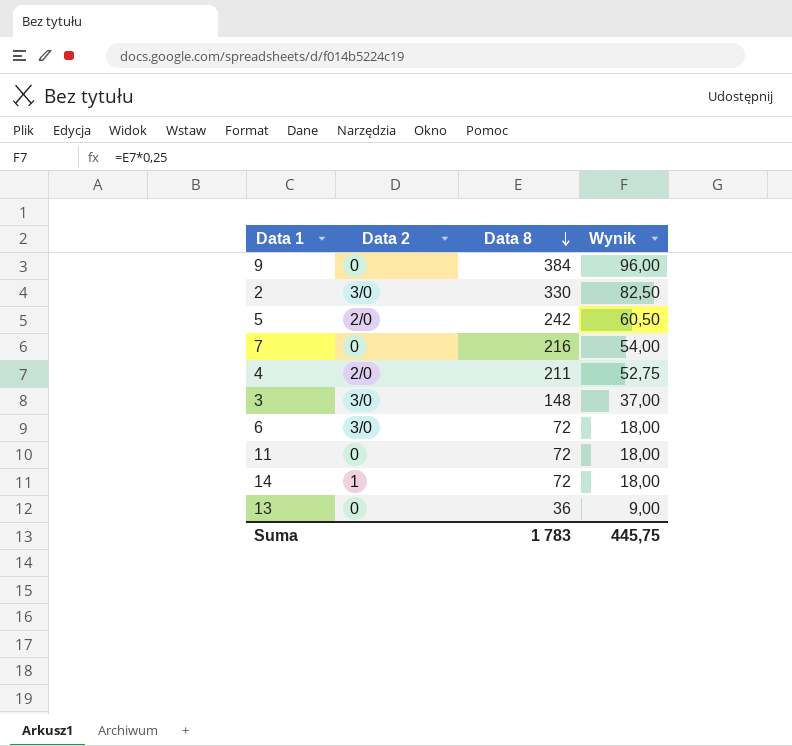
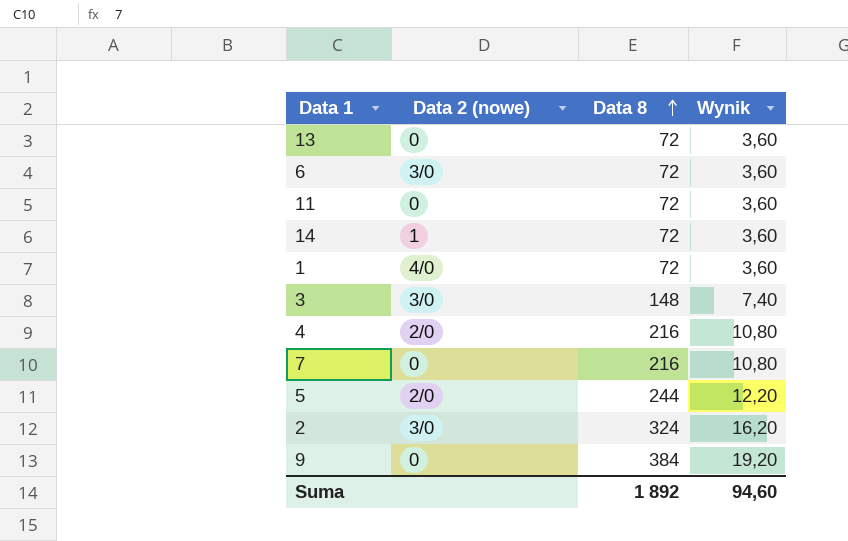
row order: Data 8 descending -> Data 8 ascending
column name: Data 2 -> Data 2 (nowe)
column Wynik | formula: [Data 8] * 0,25 -> [Data 8] * 0,05
13 | Data 8: 36 -> 72
row 1: none -> 4/0 | 72 | 3,60
4 | Data 8: 211 -> 216
5 | Data 8: 242 -> 244
2 | Data 8: 330 -> 324
Suma | Data 8: 1 783 -> 1 892
Suma | Wynik: 445,75 -> 94,60

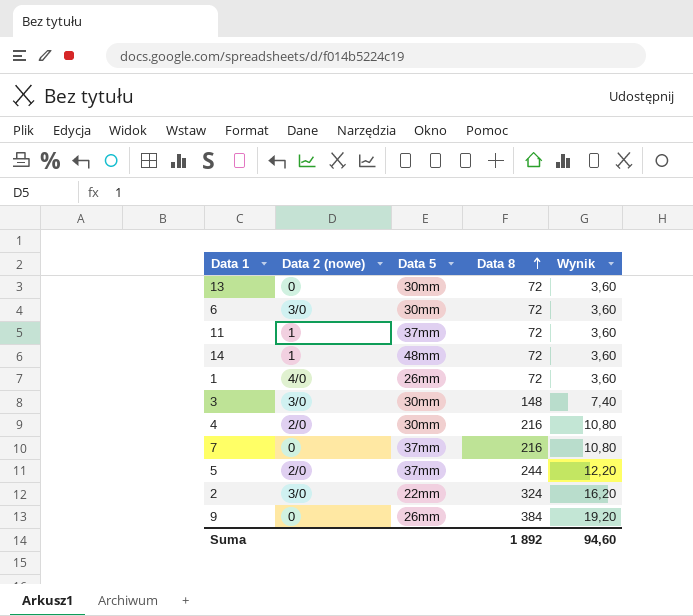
column Data 5 | position: none -> 3
11 | Data 2 (nowe): 0 -> 1

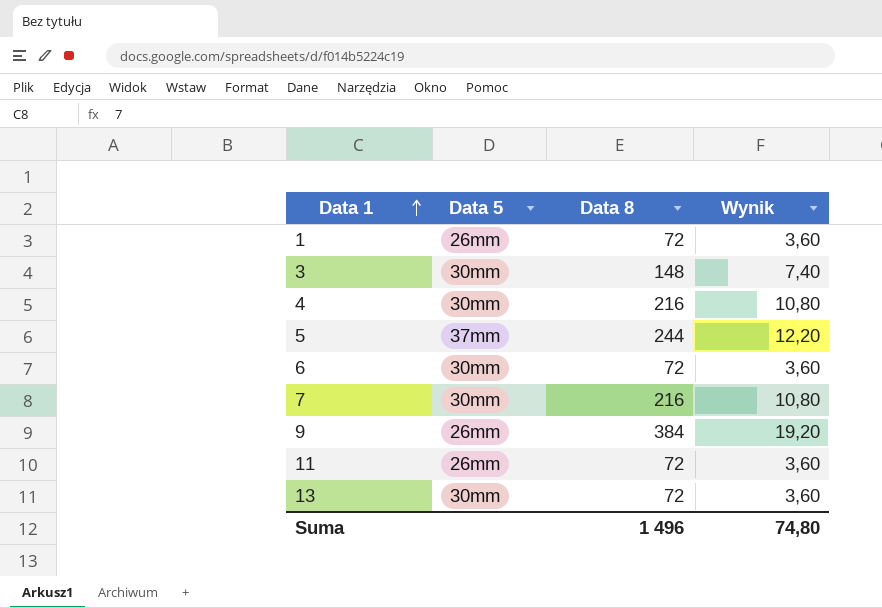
row order: Data 8 ascending -> Data 1 ascending
column Data 2 (nowe) | position: 2 -> none
row 14: 1 | 48mm | 72 | 3,60 -> none
row 2: 3/0 | 22mm | 324 | 16,20 -> none
7 | Data 5: 37mm -> 30mm
11 | Data 5: 37mm -> 26mm
Suma | Data 8: 1 892 -> 1 496
Suma | Wynik: 94,60 -> 74,80

